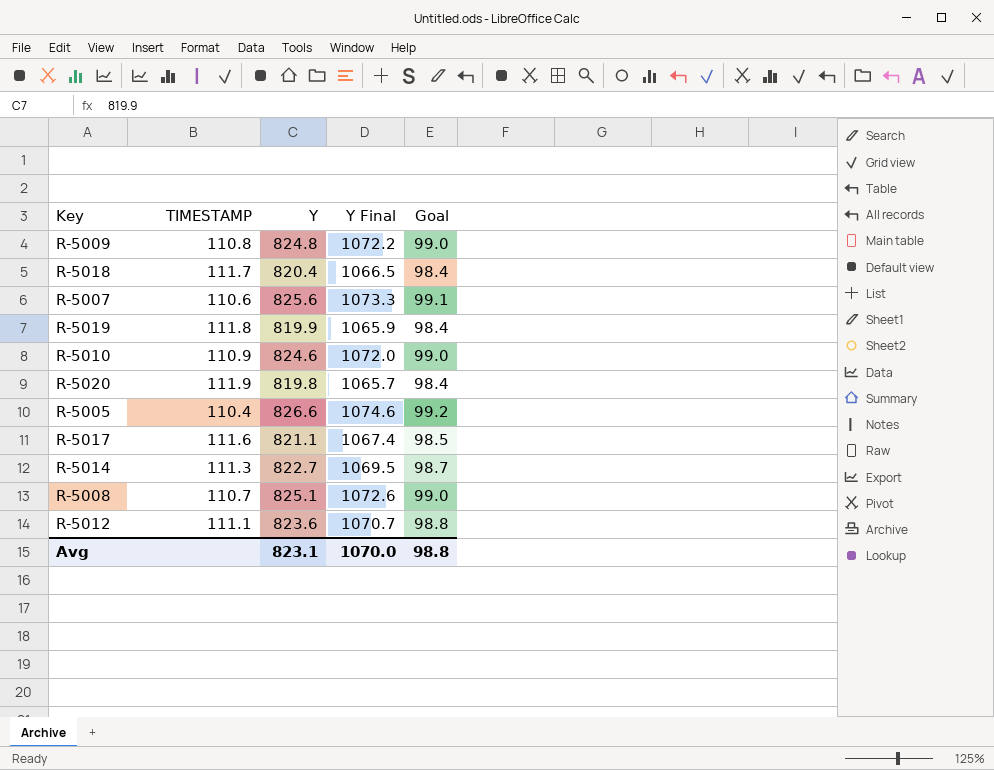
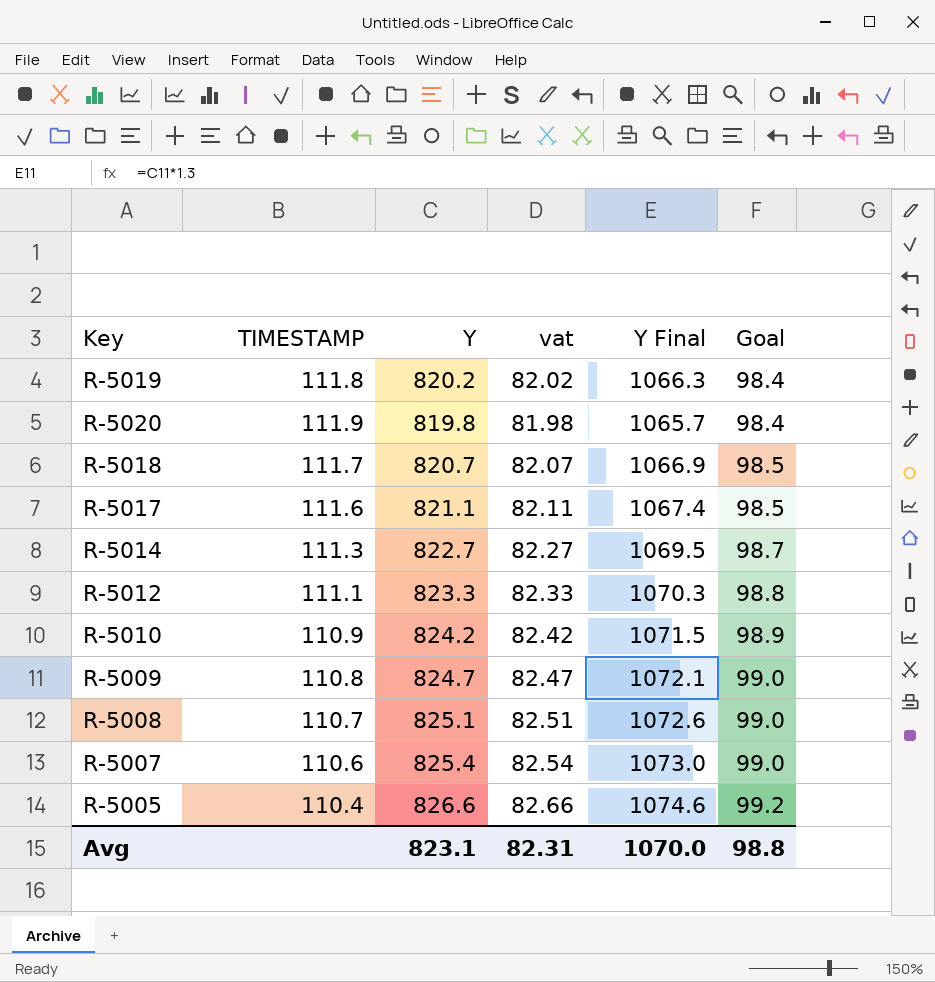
row order: none -> Goal ascending
column vat | formula: none -> [Y] * 0.1
R-5019 | Y: 819.9 -> 820.2
R-5019 | Y Final: 1065.9 -> 1066.3
R-5018 | Y: 820.4 -> 820.7
R-5018 | Y Final: 1066.5 -> 1066.9
R-5018 | Goal: 98.4 -> 98.5
R-5012 | Y: 823.6 -> 823.3
R-5012 | Y Final: 1070.7 -> 1070.3
R-5010 | Y: 824.6 -> 824.2
R-5010 | Y Final: 1072.0 -> 1071.5
R-5010 | Goal: 99.0 -> 98.9
R-5009 | Y: 824.8 -> 824.7
R-5009 | Y Final: 1072.2 -> 1072.1
R-5007 | Y: 825.6 -> 825.4
R-5007 | Y Final: 1073.3 -> 1073.0
R-5007 | Goal: 99.1 -> 99.0

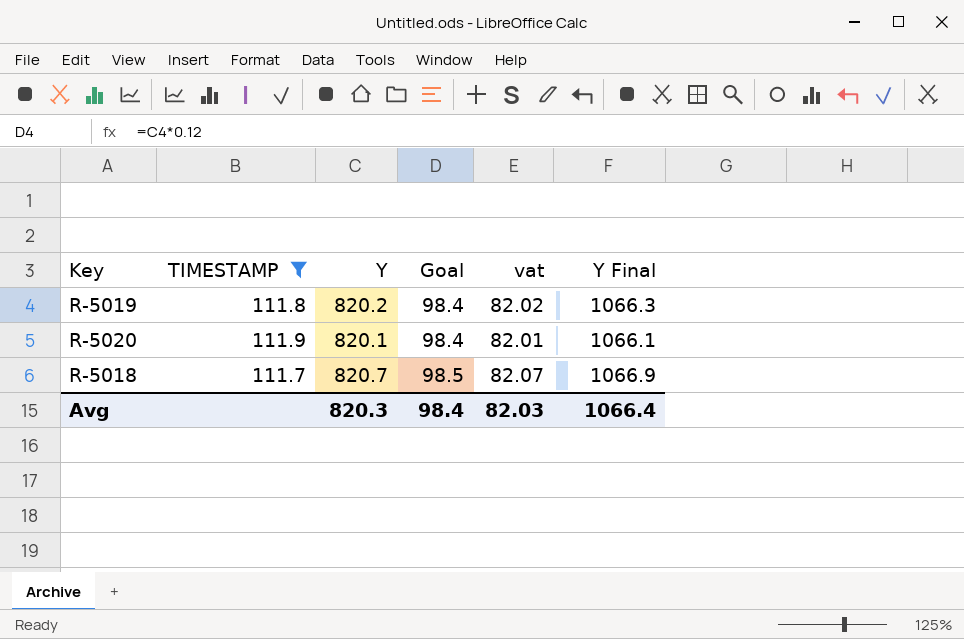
filter: none -> TIMESTAMP >= 111.7
column Goal | position: 6 -> 4
R-5020 | Y: 819.8 -> 820.1
R-5020 | vat: 81.98 -> 82.01
R-5020 | Y Final: 1065.7 -> 1066.1
Avg | Y: 823.1 -> 820.3
Avg | Goal: 98.8 -> 98.4
Avg | vat: 82.31 -> 82.03
Avg | Y Final: 1070.0 -> 1066.4

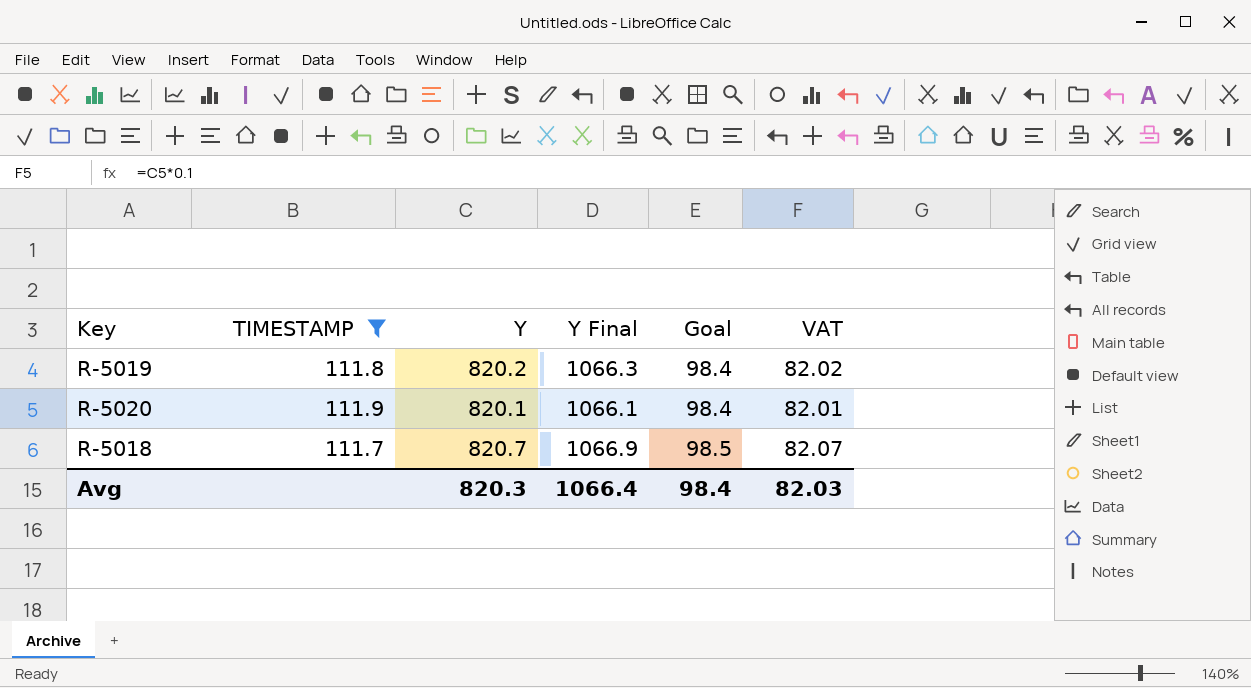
column Y Final | position: 6 -> 4
column name: vat -> VAT

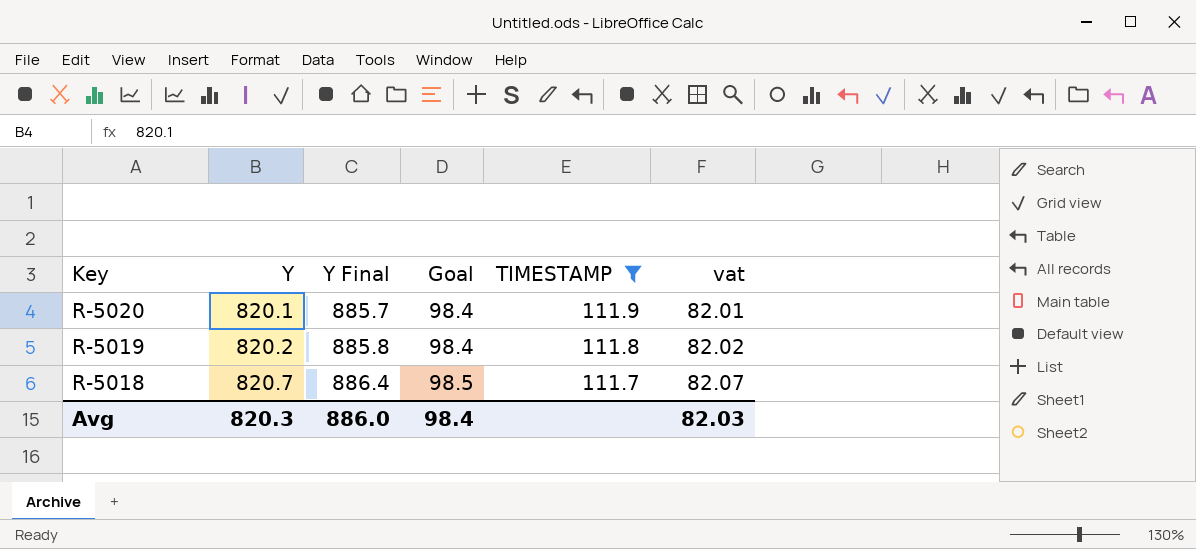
row order: Goal ascending -> Key descending
column Y Final | formula: [Y] * 1.3 -> [Y] * 1.08
column TIMESTAMP | position: 2 -> 5
column name: VAT -> vat
Avg | Y Final: 1066.4 -> 886.0

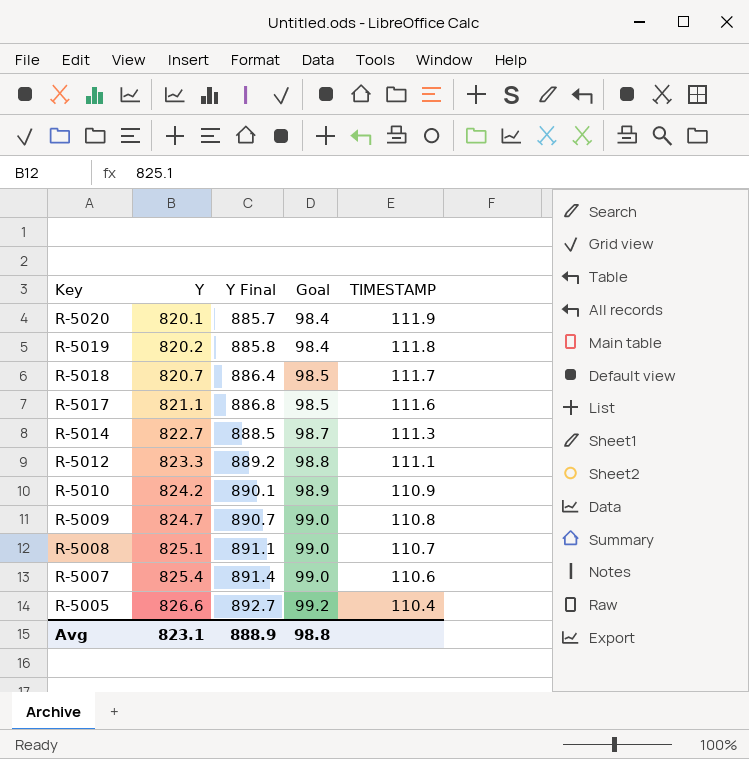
filter: TIMESTAMP >= 111.7 -> none
column vat | formula: [Y] * 0.1 -> none
Avg | Y: 820.3 -> 823.1
Avg | Y Final: 886.0 -> 888.9
Avg | Goal: 98.4 -> 98.8

